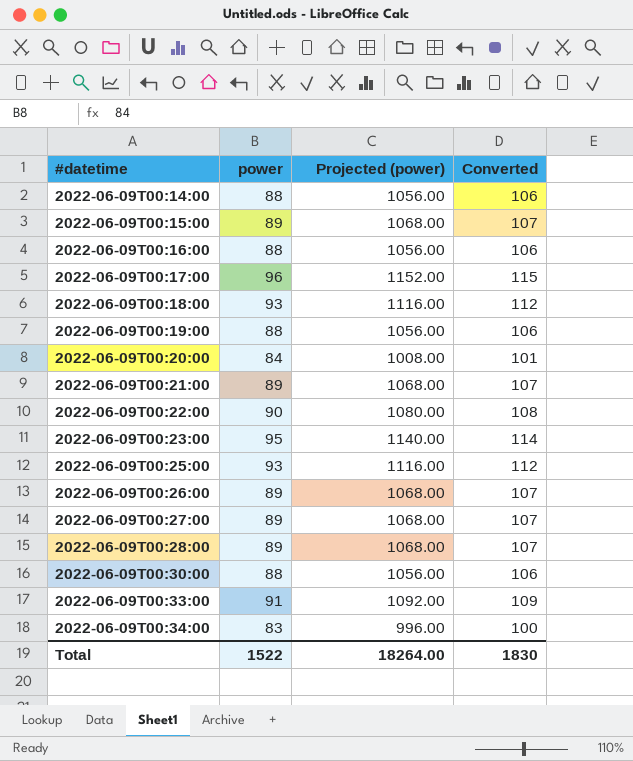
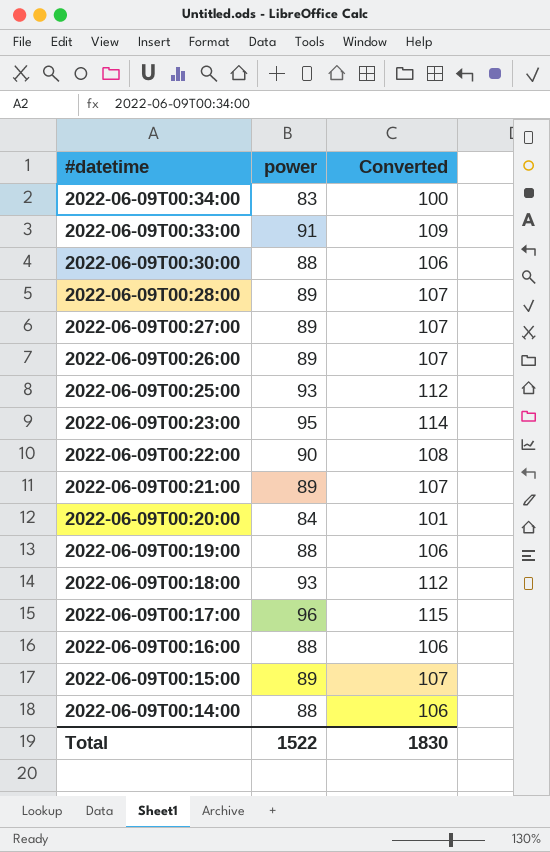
row order: #datetime ascending -> #datetime descending
column Projected (power) | formula: [power] * 12 -> none

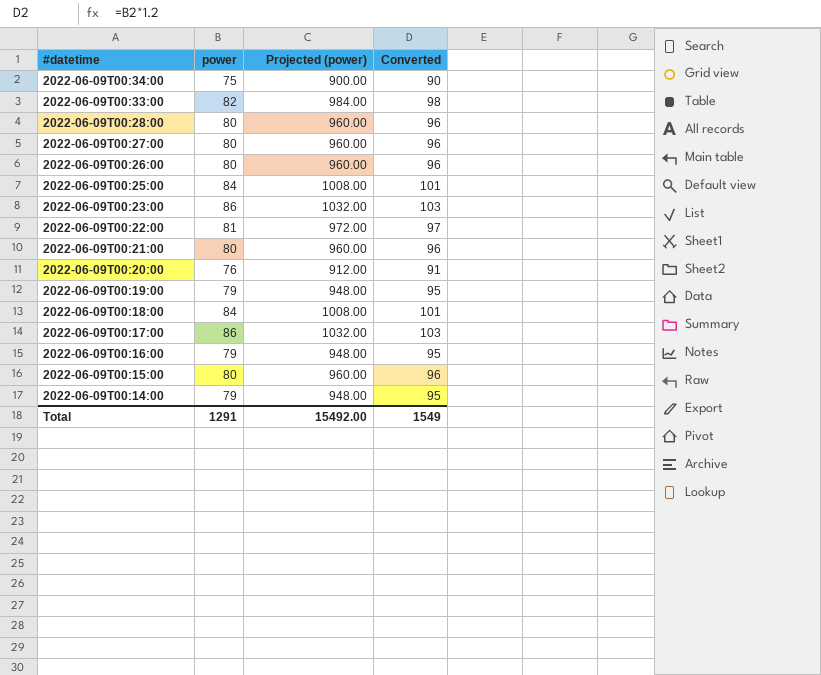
column Projected (power) | formula: none -> [power] * 12
row 2022-06-09T00:30:00: 88 | 106 -> none
2022-06-09T00:34:00 | power: 83 -> 75
2022-06-09T00:34:00 | Converted: 100 -> 90
2022-06-09T00:33:00 | power: 91 -> 82
2022-06-09T00:33:00 | Converted: 109 -> 98
2022-06-09T00:28:00 | power: 89 -> 80
2022-06-09T00:28:00 | Converted: 107 -> 96
2022-06-09T00:27:00 | power: 89 -> 80
2022-06-09T00:27:00 | Converted: 107 -> 96
2022-06-09T00:26:00 | power: 89 -> 80
2022-06-09T00:26:00 | Converted: 107 -> 96
2022-06-09T00:25:00 | power: 93 -> 84
2022-06-09T00:25:00 | Converted: 112 -> 101
2022-06-09T00:23:00 | power: 95 -> 86
2022-06-09T00:23:00 | Converted: 114 -> 103
2022-06-09T00:22:00 | power: 90 -> 81
2022-06-09T00:22:00 | Converted: 108 -> 97
2022-06-09T00:21:00 | power: 89 -> 80
2022-06-09T00:21:00 | Converted: 107 -> 96
2022-06-09T00:20:00 | power: 84 -> 76
2022-06-09T00:20:00 | Converted: 101 -> 91
2022-06-09T00:19:00 | power: 88 -> 79
2022-06-09T00:19:00 | Converted: 106 -> 95
2022-06-09T00:18:00 | power: 93 -> 84
2022-06-09T00:18:00 | Converted: 112 -> 101
2022-06-09T00:17:00 | power: 96 -> 86
2022-06-09T00:17:00 | Converted: 115 -> 103
2022-06-09T00:16:00 | power: 88 -> 79
2022-06-09T00:16:00 | Converted: 106 -> 95
2022-06-09T00:15:00 | power: 89 -> 80
2022-06-09T00:15:00 | Converted: 107 -> 96
2022-06-09T00:14:00 | power: 88 -> 79
2022-06-09T00:14:00 | Converted: 106 -> 95
Total | power: 1522 -> 1291
Total | Converted: 1830 -> 1549

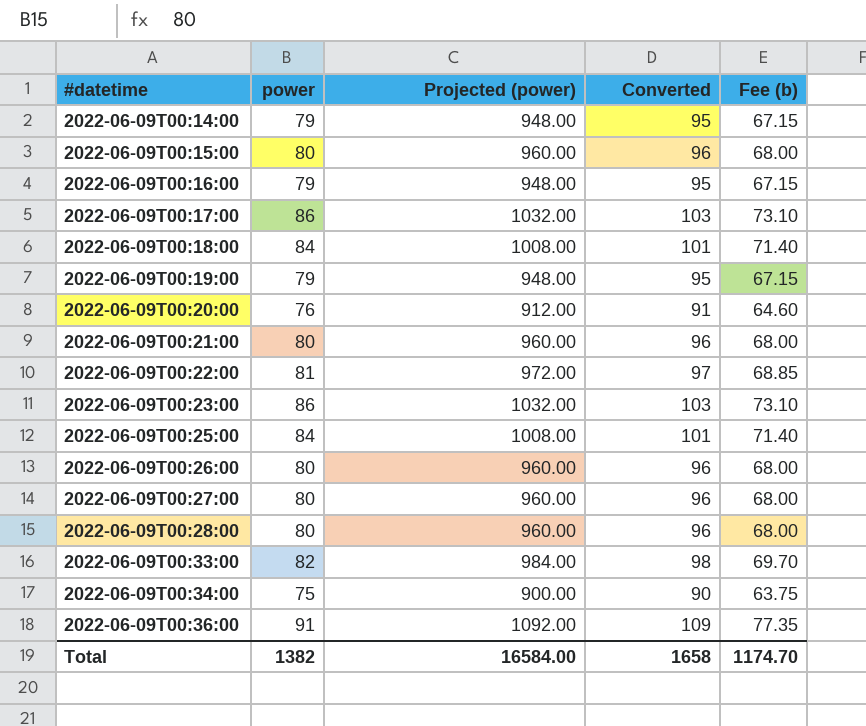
row order: #datetime descending -> #datetime ascending
column Fee (b) | formula: none -> [power] * 0.85
row 2022-06-09T00:36:00: none -> 91 | 1092.00 | 109 | 77.35
Total | power: 1291 -> 1382
Total | Projected (power): 15492.00 -> 16584.00
Total | Converted: 1549 -> 1658

